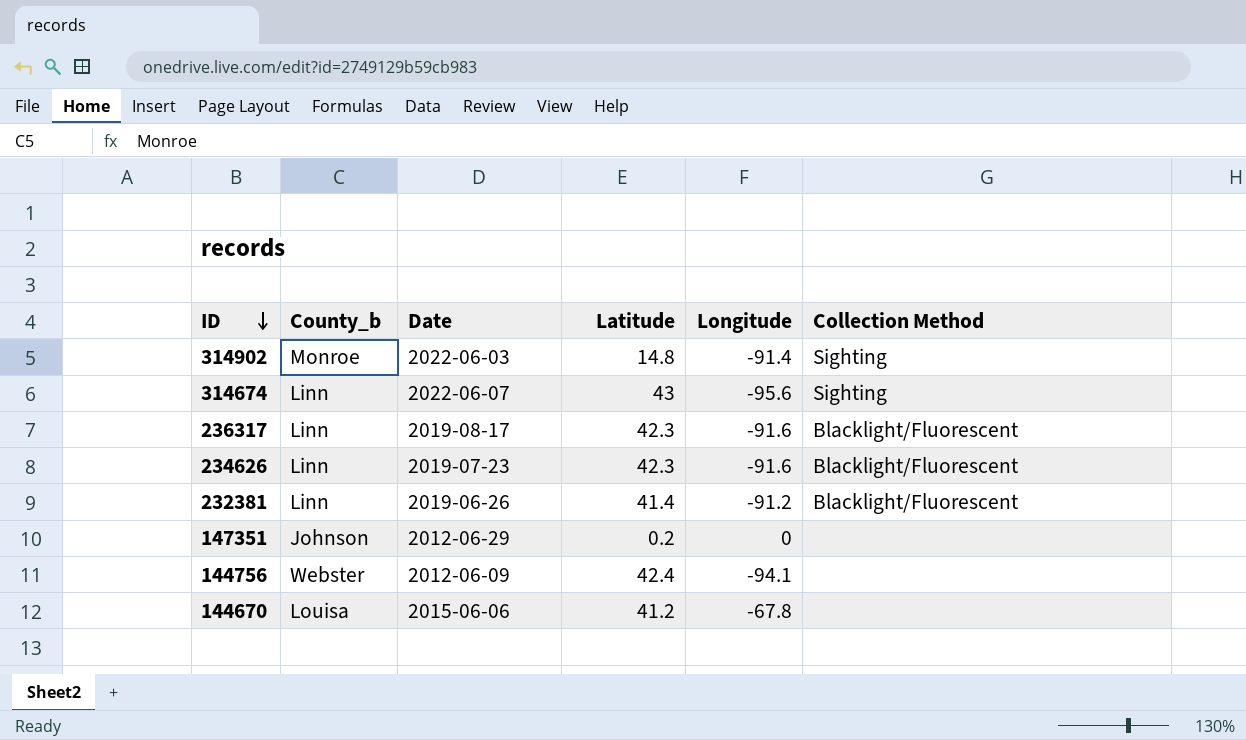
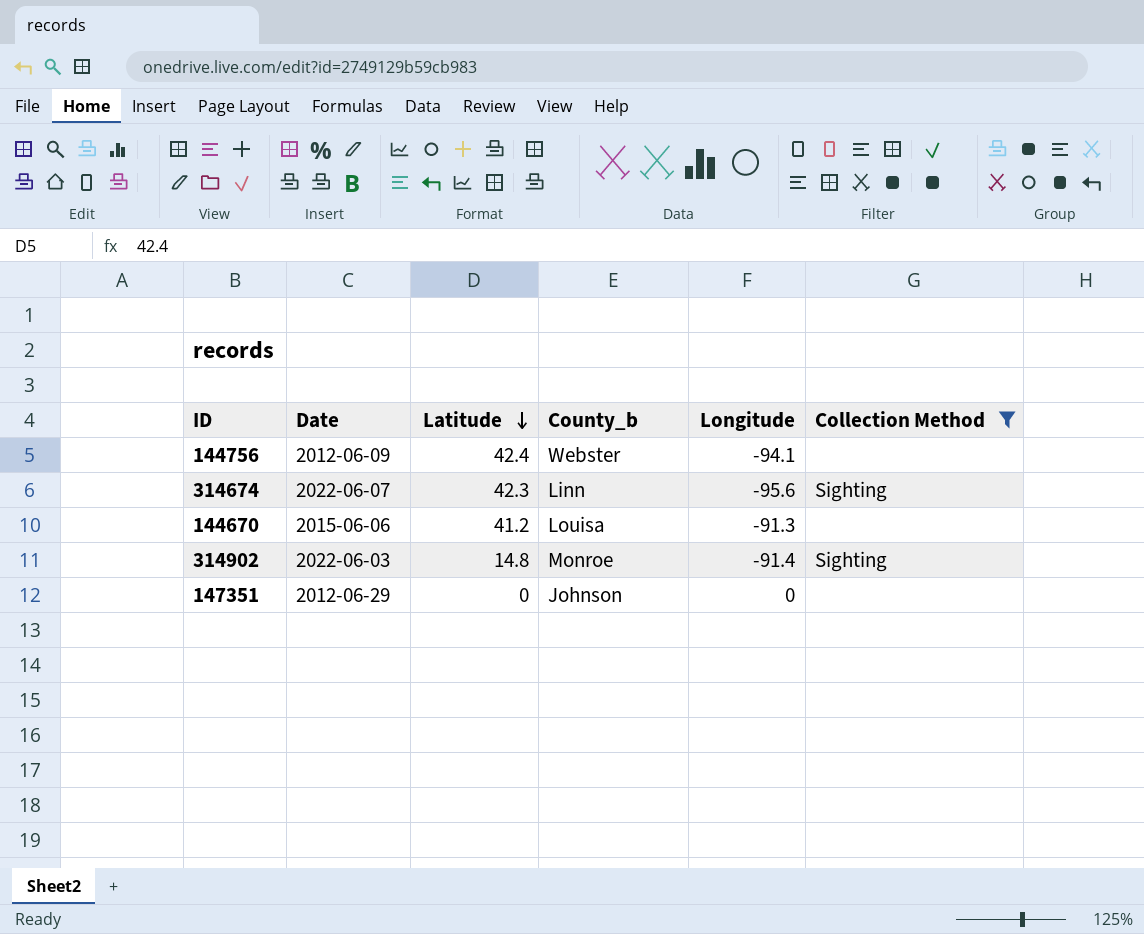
filter: none -> Collection Method != Blacklight/Fluorescent
row order: ID descending -> Latitude descending
column County_b | position: 2 -> 4
314674 | Latitude: 43 -> 42.3
144670 | Longitude: -67.8 -> -91.3
147351 | Latitude: 0.2 -> 0

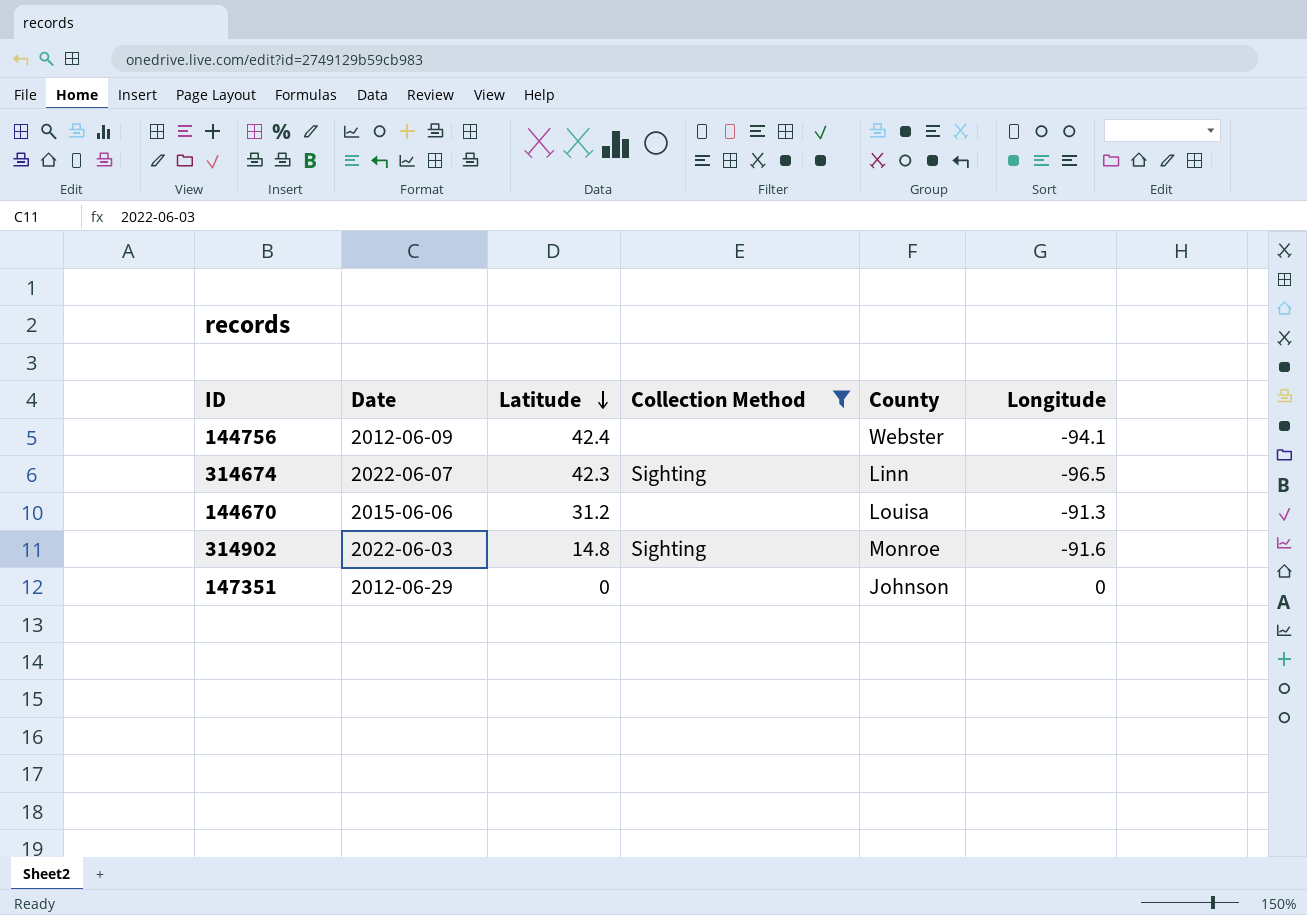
column Collection Method | position: 6 -> 4
column name: County_b -> County
314674 | Longitude: -95.6 -> -96.5
144670 | Latitude: 41.2 -> 31.2
314902 | Longitude: -91.4 -> -91.6

